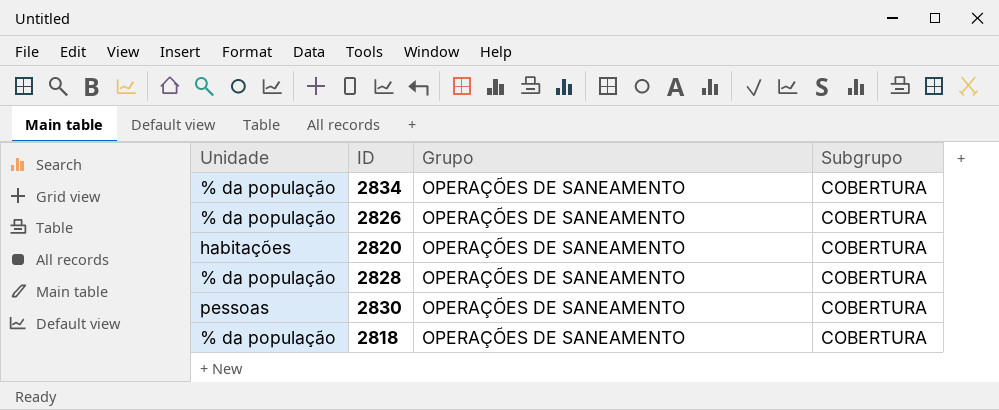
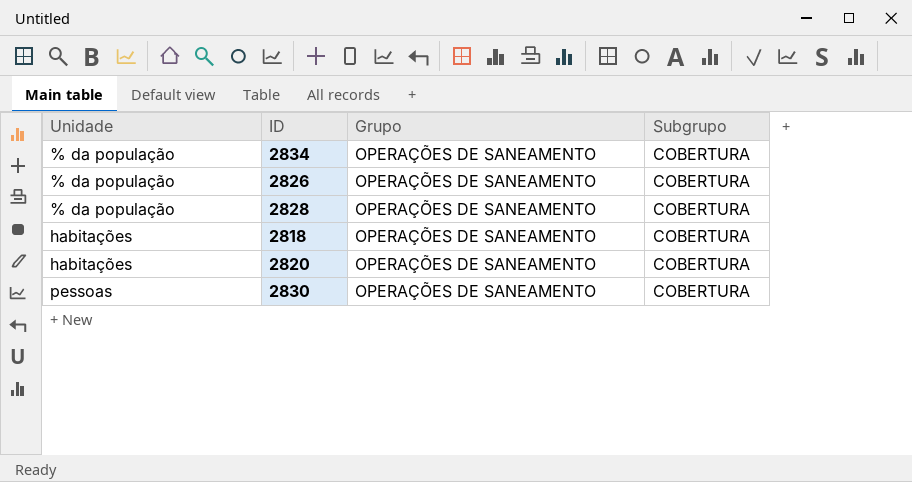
row order: none -> Unidade ascending
2818 | Unidade: % da população -> habitações

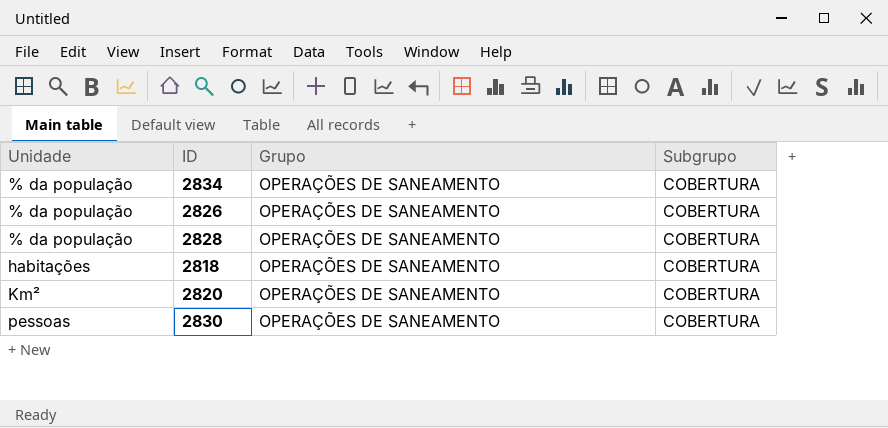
2820 | Unidade: habitações -> Km²

